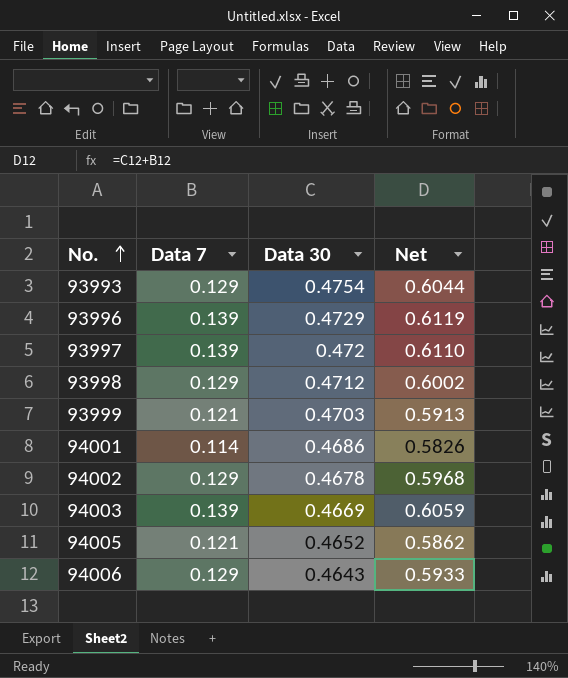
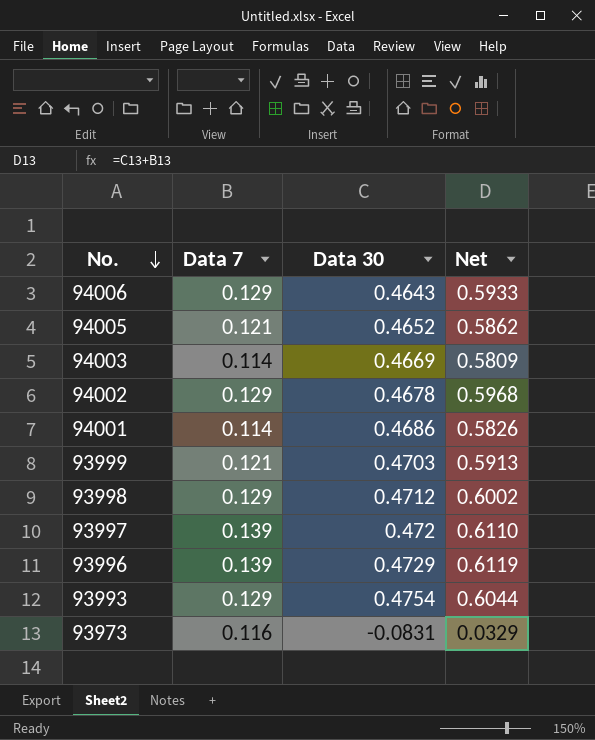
row order: No. ascending -> No. descending
94003 | Data 7: 0.139 -> 0.114
94003 | Net: 0.6059 -> 0.5809
row 93973: none -> 0.116 | -0.0831 | 0.0329

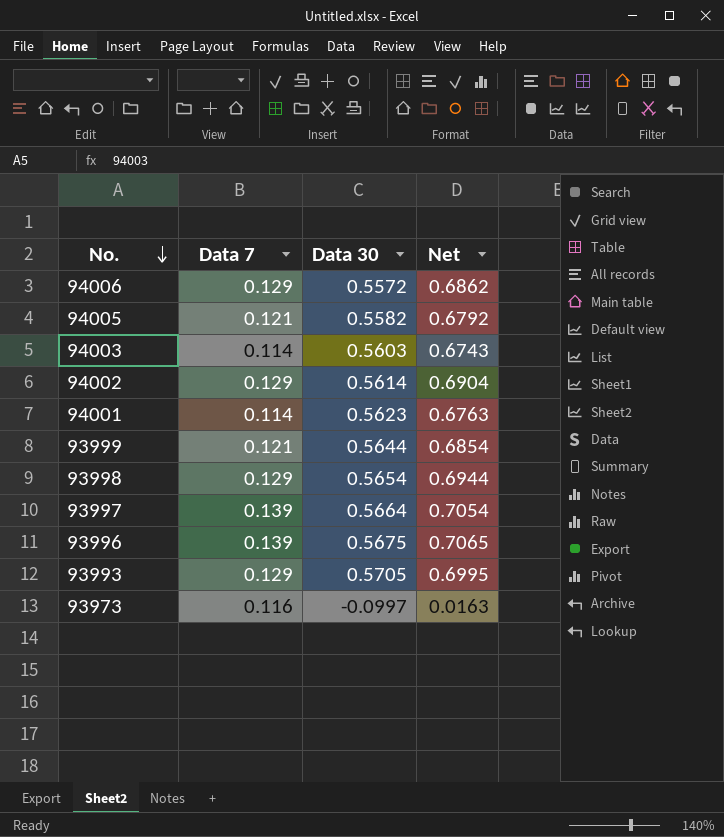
94006 | Data 30: 0.4643 -> 0.5572
94006 | Net: 0.5933 -> 0.6862
94005 | Data 30: 0.4652 -> 0.5582
94005 | Net: 0.5862 -> 0.6792
94003 | Data 30: 0.4669 -> 0.5603
94003 | Net: 0.5809 -> 0.6743
94002 | Data 30: 0.4678 -> 0.5614
94002 | Net: 0.5968 -> 0.6904
94001 | Data 30: 0.4686 -> 0.5623
94001 | Net: 0.5826 -> 0.6763
93999 | Data 30: 0.4703 -> 0.5644
93999 | Net: 0.5913 -> 0.6854
93998 | Data 30: 0.4712 -> 0.5654
93998 | Net: 0.6002 -> 0.6944
93997 | Data 30: 0.472 -> 0.5664
93997 | Net: 0.6110 -> 0.7054
93996 | Data 30: 0.4729 -> 0.5675
93996 | Net: 0.6119 -> 0.7065
93993 | Data 30: 0.4754 -> 0.5705
93993 | Net: 0.6044 -> 0.6995
93973 | Data 30: -0.0831 -> -0.0997
93973 | Net: 0.0329 -> 0.0163

